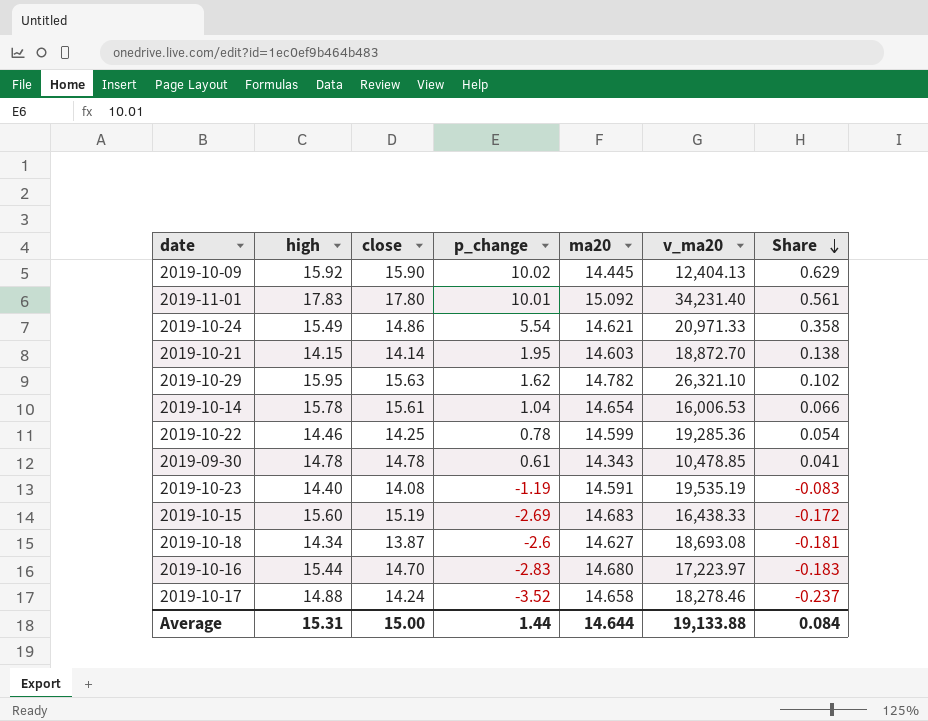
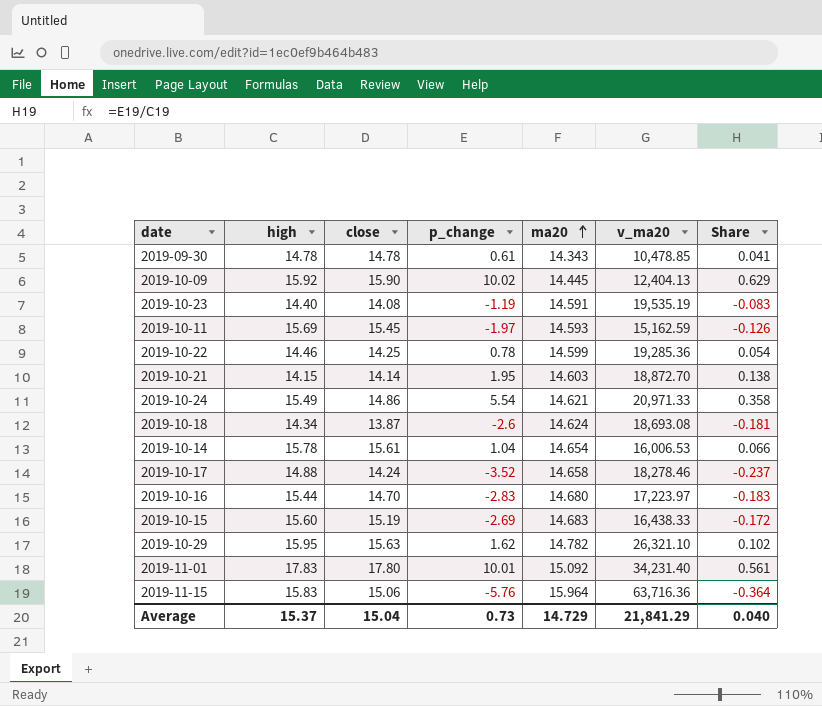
row order: Share descending -> ma20 ascending
row 2019-10-11: none -> 15.69 | 15.45 | -1.97 | 14.593 | 15,162.59 | -0.126
2019-10-18 | ma20: 14.627 -> 14.624
row 2019-11-15: none -> 15.83 | 15.06 | -5.76 | 15.964 | 63,716.36 | -0.364
Average | high: 15.31 -> 15.37
Average | close: 15.00 -> 15.04
Average | p_change: 1.44 -> 0.73
Average | ma20: 14.644 -> 14.729
Average | v_ma20: 19,133.88 -> 21,841.29
Average | Share: 0.084 -> 0.040

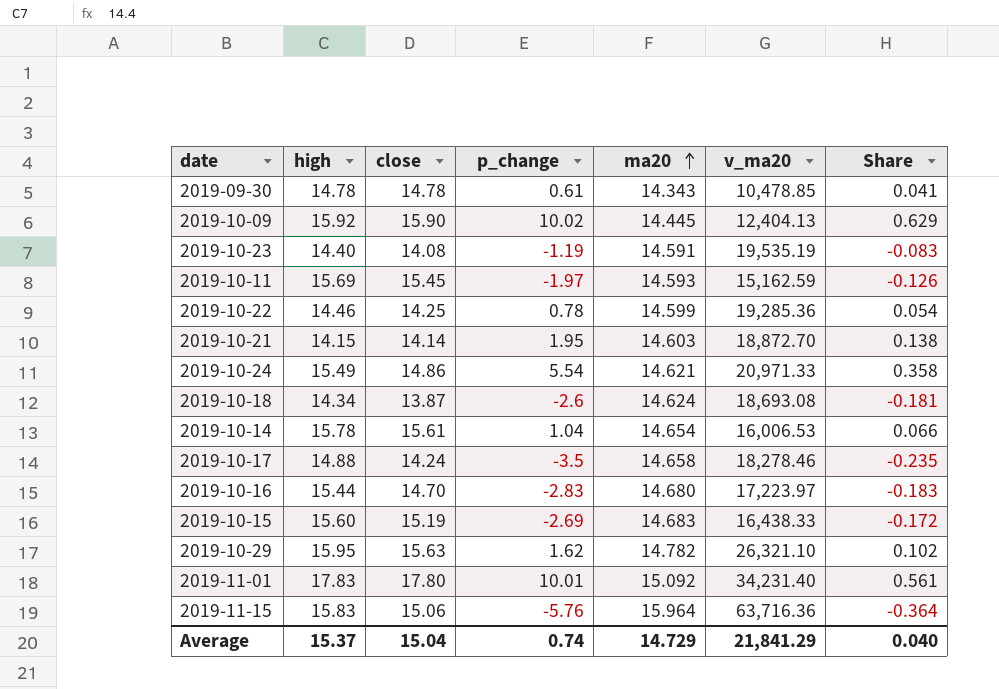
2019-10-17 | p_change: -3.52 -> -3.5
2019-10-17 | Share: -0.237 -> -0.235
Average | p_change: 0.73 -> 0.74

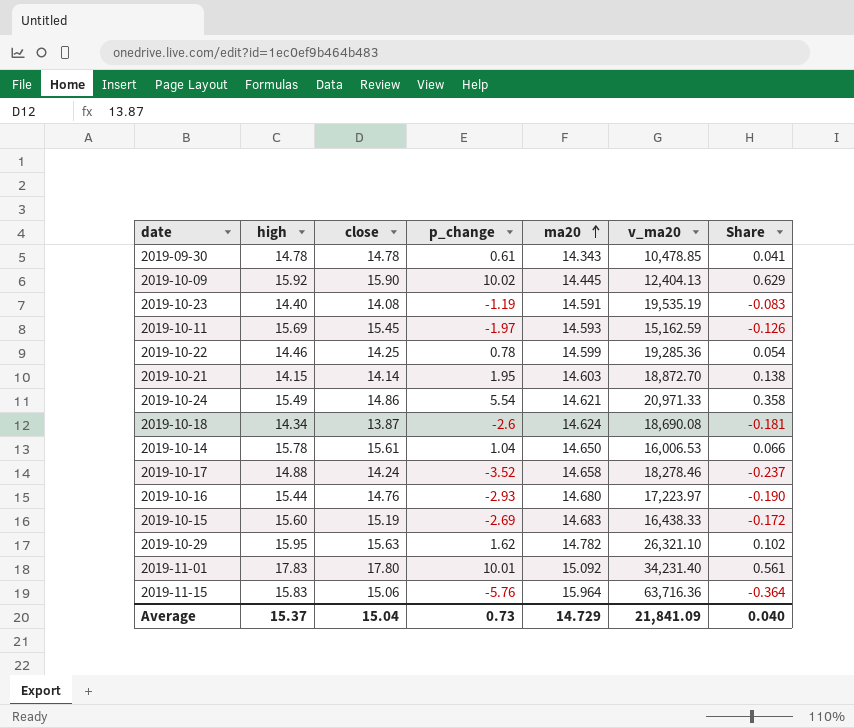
2019-10-18 | v_ma20: 18,693.08 -> 18,690.08
2019-10-14 | ma20: 14.654 -> 14.650
2019-10-17 | p_change: -3.5 -> -3.52
2019-10-17 | Share: -0.235 -> -0.237
2019-10-16 | close: 14.70 -> 14.76
2019-10-16 | p_change: -2.83 -> -2.93
2019-10-16 | Share: -0.183 -> -0.190
Average | p_change: 0.74 -> 0.73
Average | v_ma20: 21,841.29 -> 21,841.09

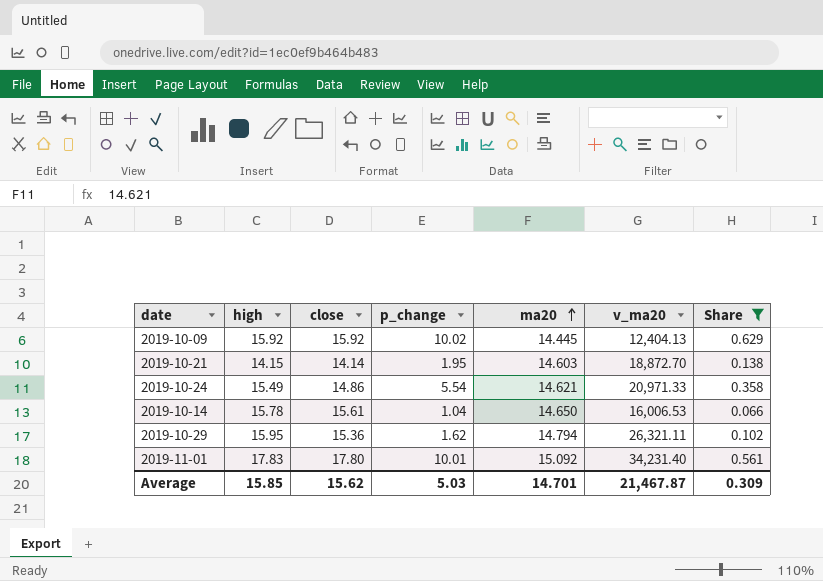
filter: none -> Share >= 0.066
2019-10-09 | close: 15.90 -> 15.92
2019-10-29 | close: 15.63 -> 15.36
2019-10-29 | ma20: 14.782 -> 14.794
2019-10-29 | v_ma20: 26,321.10 -> 26,321.11
Average | high: 15.37 -> 15.85
Average | close: 15.04 -> 15.62
Average | p_change: 0.73 -> 5.03
Average | ma20: 14.729 -> 14.701
Average | v_ma20: 21,841.09 -> 21,467.87
Average | Share: 0.040 -> 0.309

